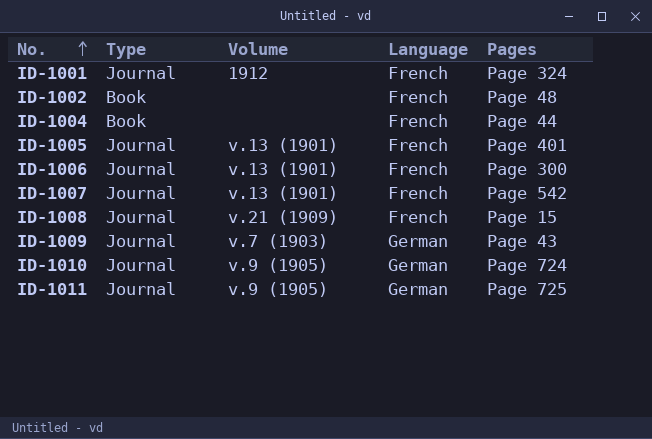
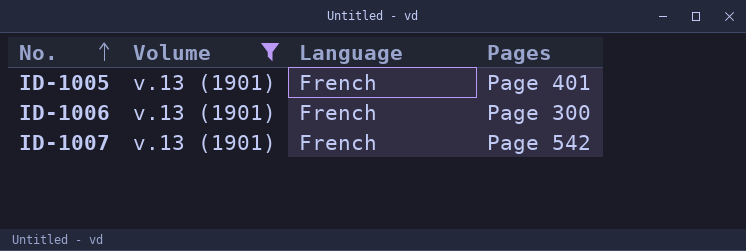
filter: none -> Volume = v.13 (1901)
column Type | position: 2 -> none

